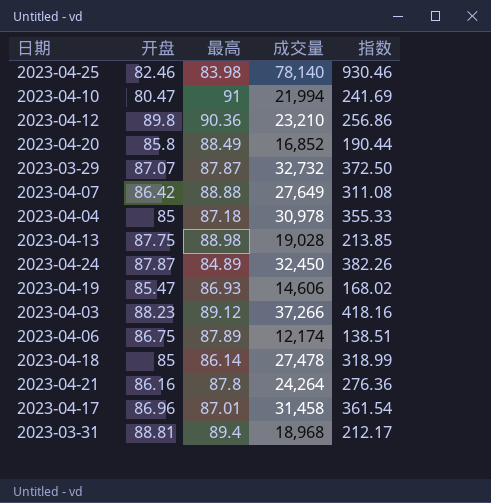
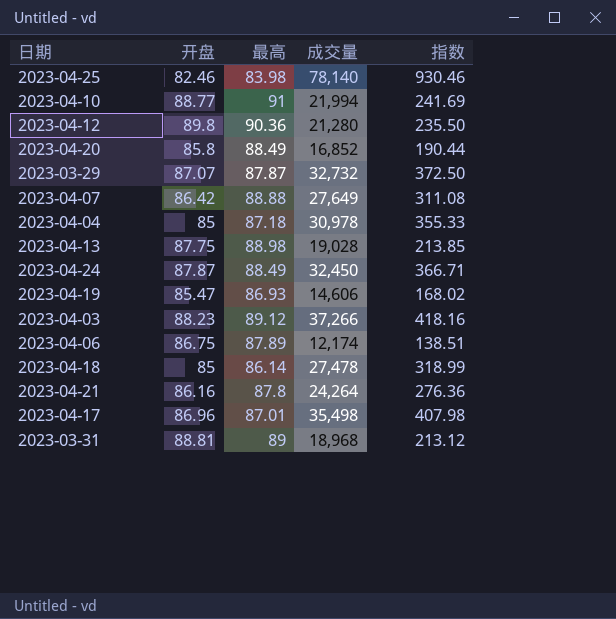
2023-04-10 | 开盘: 80.47 -> 88.77
2023-04-12 | 成交量: 23,210 -> 21,280
2023-04-12 | 指数: 256.86 -> 235.50
2023-04-24 | 最高: 84.89 -> 88.49
2023-04-24 | 指数: 382.26 -> 366.71
2023-04-17 | 成交量: 31,458 -> 35,498
2023-04-17 | 指数: 361.54 -> 407.98
2023-03-31 | 最高: 89.4 -> 89
2023-03-31 | 指数: 212.17 -> 213.12

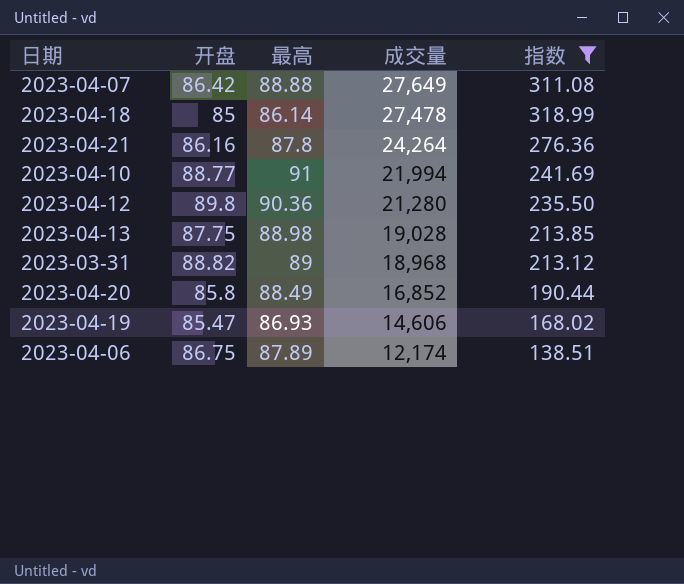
filter: none -> 指数 <= 318.99
row order: none -> 成交量 descending
2023-03-31 | 开盘: 88.81 -> 88.82

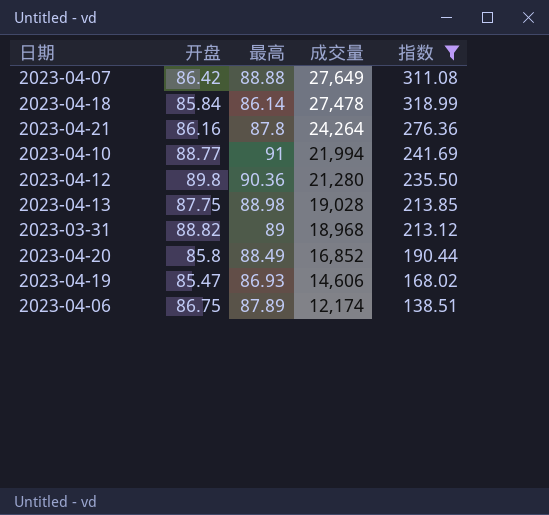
2023-04-18 | 开盘: 85 -> 85.84

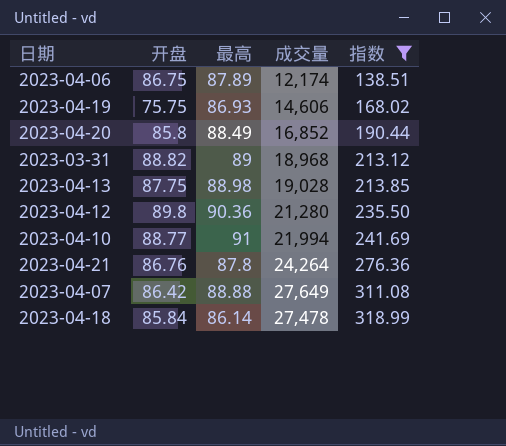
row order: 成交量 descending -> 指数 ascending
2023-04-19 | 开盘: 85.47 -> 75.75
2023-04-21 | 开盘: 86.16 -> 86.76

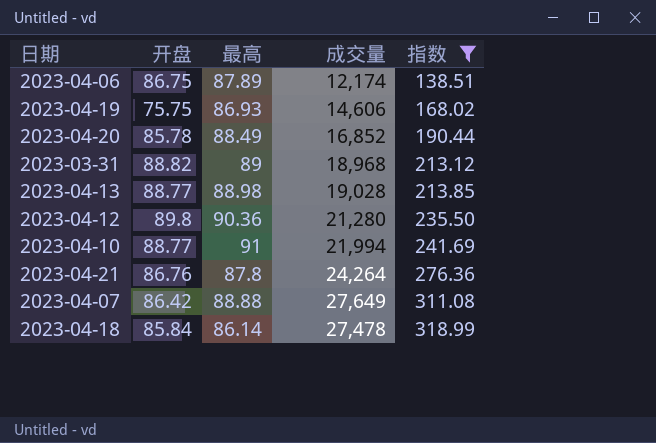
2023-04-20 | 开盘: 85.8 -> 85.78
2023-04-13 | 开盘: 87.75 -> 88.77

